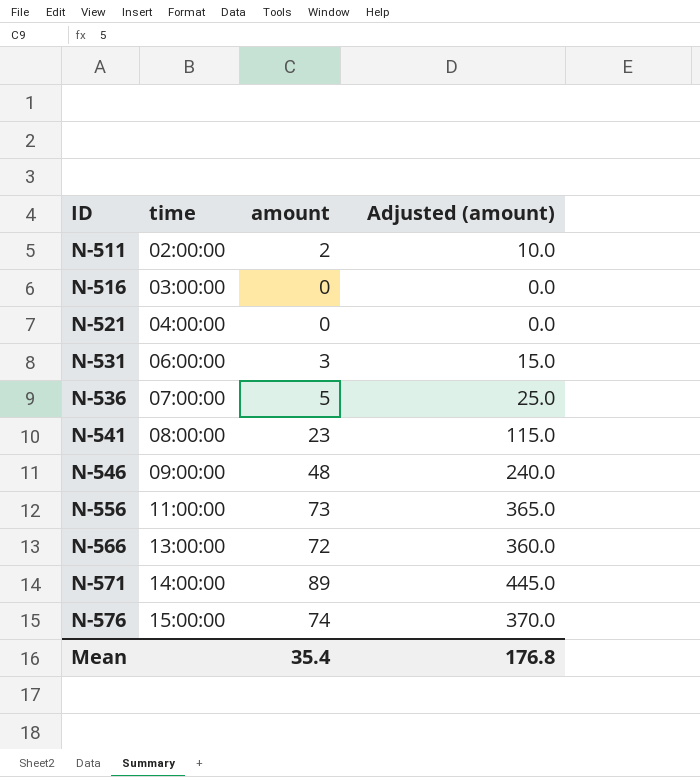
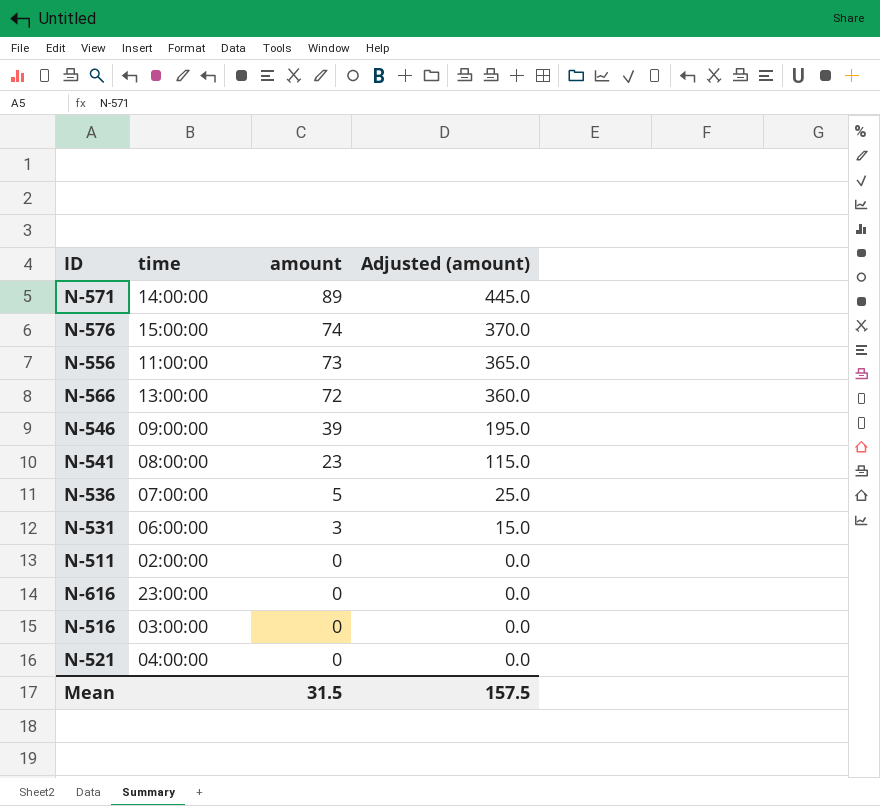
row order: ID ascending -> amount descending
N-546 | amount: 48 -> 39
N-546 | Adjusted (amount): 240.0 -> 195.0
N-511 | amount: 2 -> 0
N-511 | Adjusted (amount): 10.0 -> 0.0
row N-616: none -> 23:00:00 | 0 | 0.0
Mean | amount: 35.4 -> 31.5
Mean | Adjusted (amount): 176.8 -> 157.5

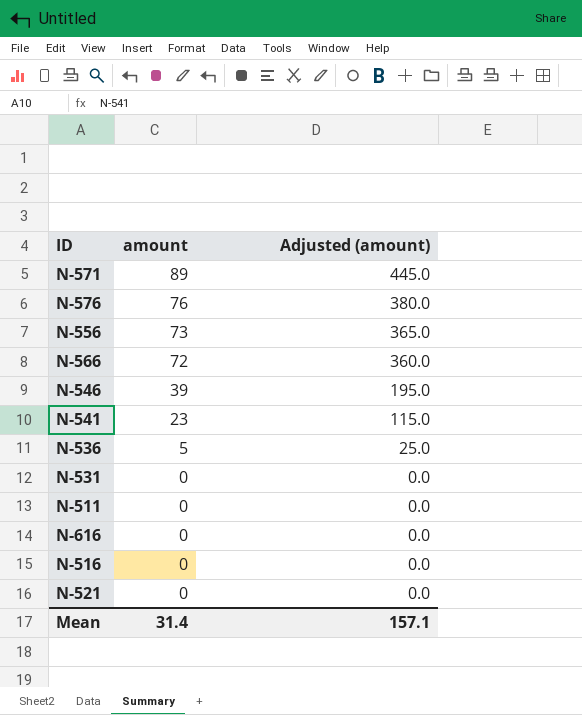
column time | position: 2 -> none
N-576 | amount: 74 -> 76
N-576 | Adjusted (amount): 370.0 -> 380.0
N-531 | amount: 3 -> 0
N-531 | Adjusted (amount): 15.0 -> 0.0
Mean | amount: 31.5 -> 31.4
Mean | Adjusted (amount): 157.5 -> 157.1

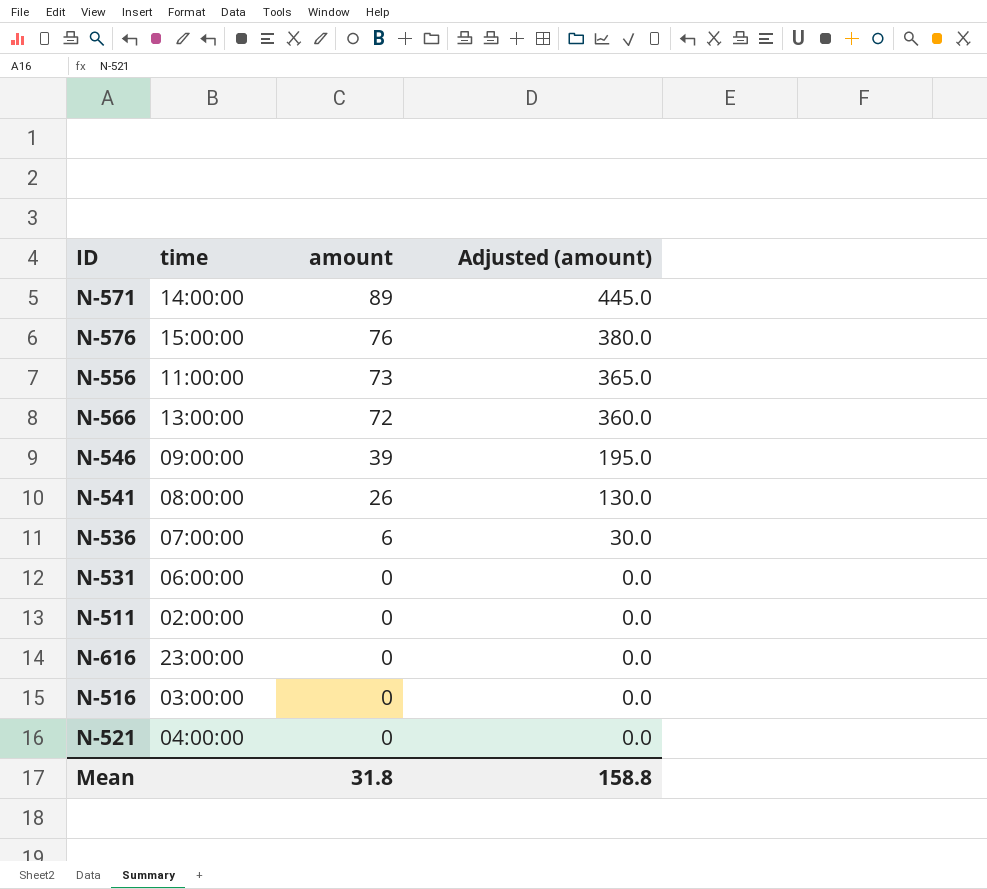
column time | position: none -> 2
N-541 | amount: 23 -> 26
N-541 | Adjusted (amount): 115.0 -> 130.0
N-536 | amount: 5 -> 6
N-536 | Adjusted (amount): 25.0 -> 30.0
Mean | amount: 31.4 -> 31.8
Mean | Adjusted (amount): 157.1 -> 158.8

